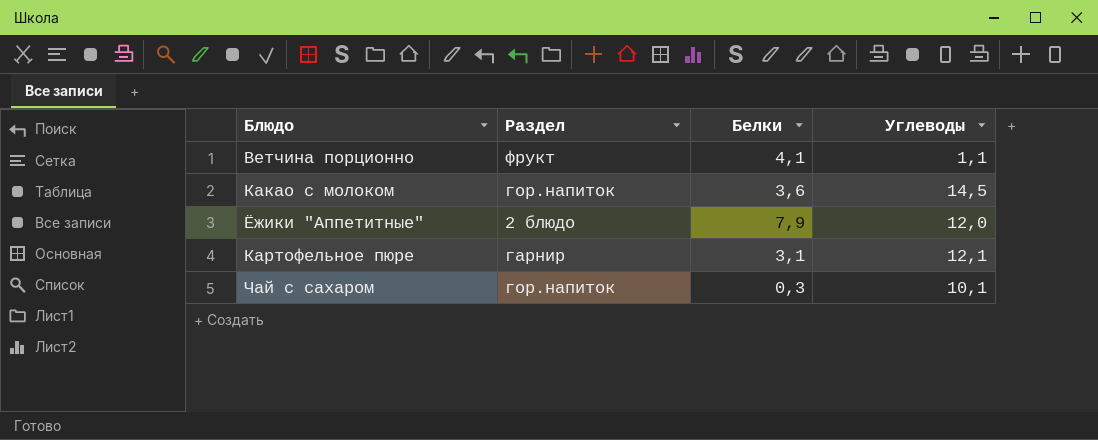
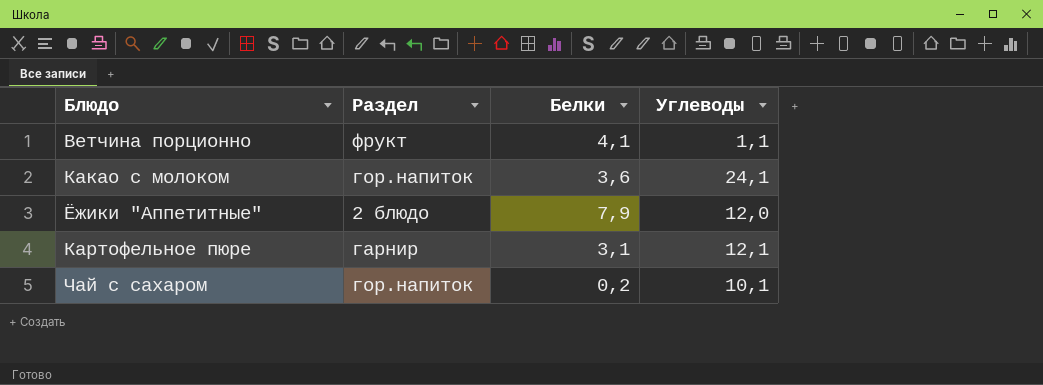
Какао с молоком | Углеводы: 14,5 -> 24,1
Чай с сахаром | Белки: 0,3 -> 0,2

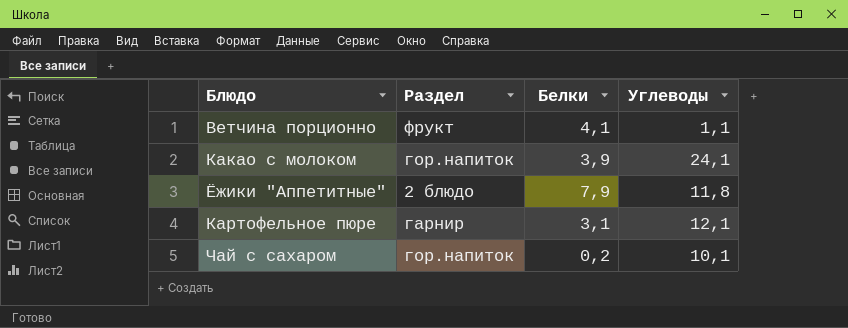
Какао с молоком | Белки: 3,6 -> 3,9
Ёжики "Аппетитные" | Углеводы: 12,0 -> 11,8

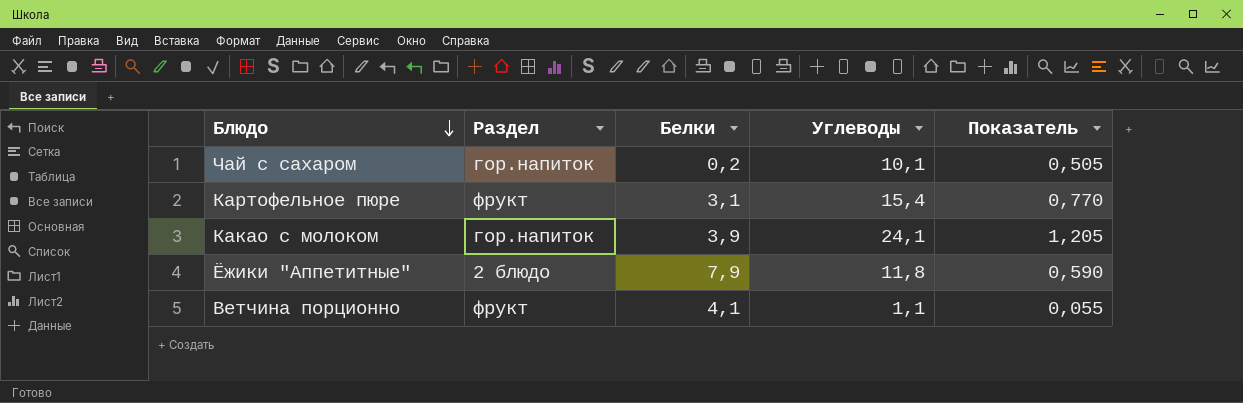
row order: none -> Блюдо descending
column Показатель | formula: none -> [Углеводы] * 0,05
Картофельное пюре | Раздел: гарнир -> фрукт
Картофельное пюре | Углеводы: 12,1 -> 15,4

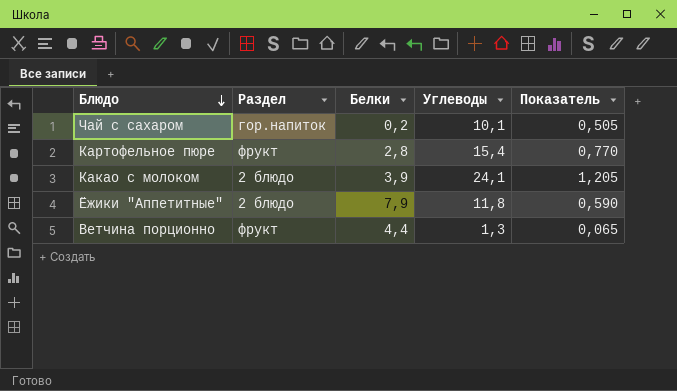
Картофельное пюре | Белки: 3,1 -> 2,8
Какао с молоком | Раздел: гор.напиток -> 2 блюдо
Ветчина порционно | Белки: 4,1 -> 4,4
Ветчина порционно | Углеводы: 1,1 -> 1,3
Ветчина порционно | Показатель: 0,055 -> 0,065

